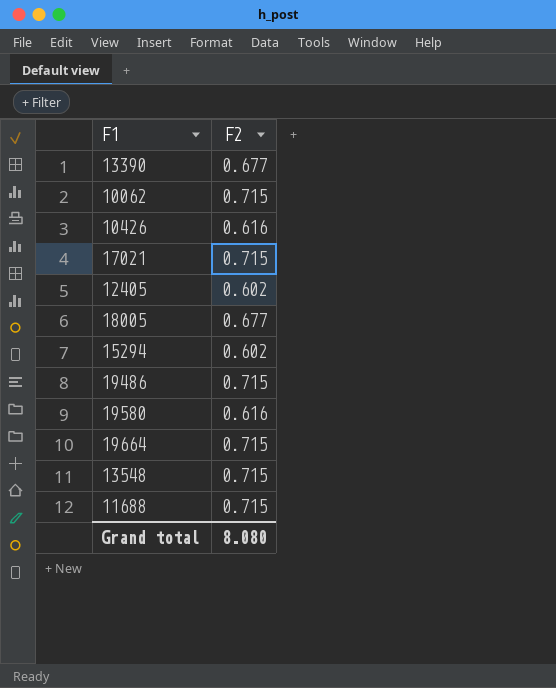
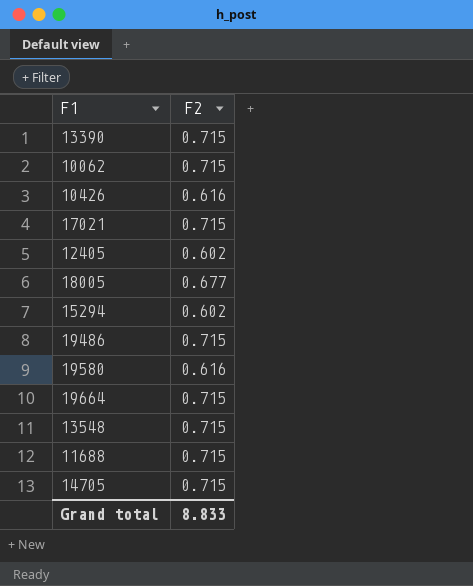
13390 | F2: 0.677 -> 0.715
row 14705: none -> 0.715
Grand total | F2: 8.080 -> 8.833

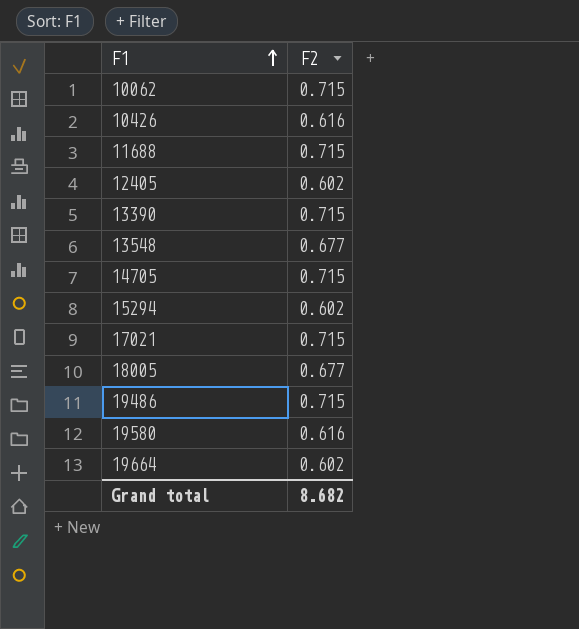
row order: none -> F1 ascending
13548 | F2: 0.715 -> 0.677
19664 | F2: 0.715 -> 0.602
Grand total | F2: 8.833 -> 8.682

